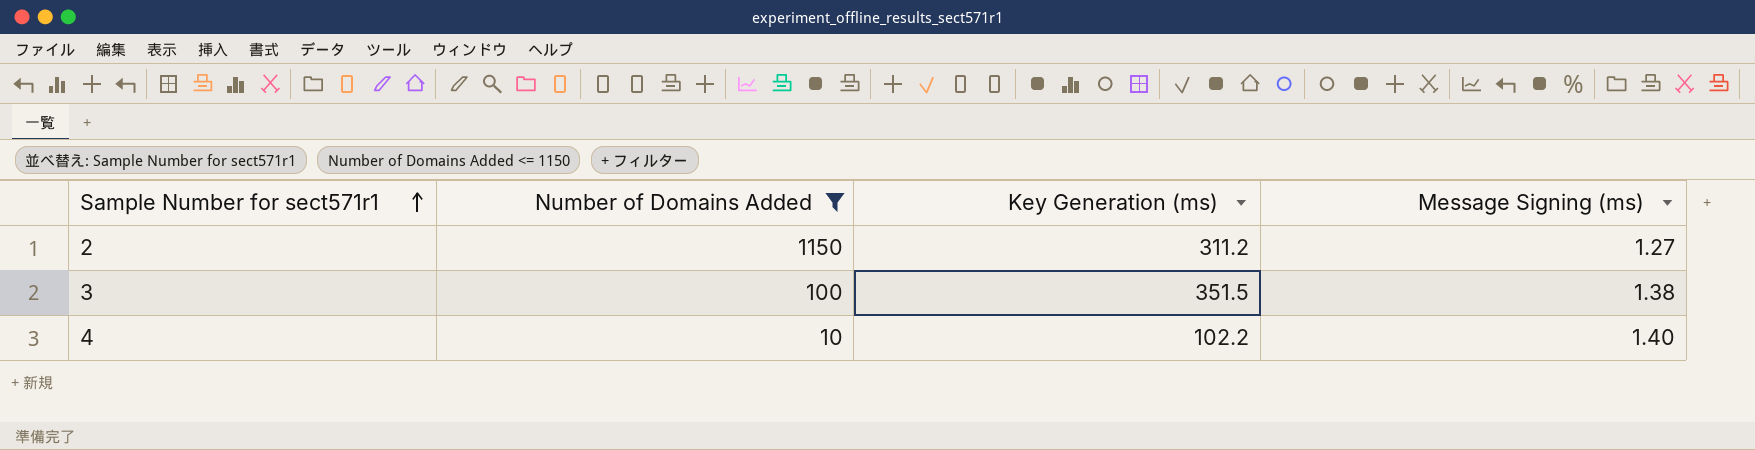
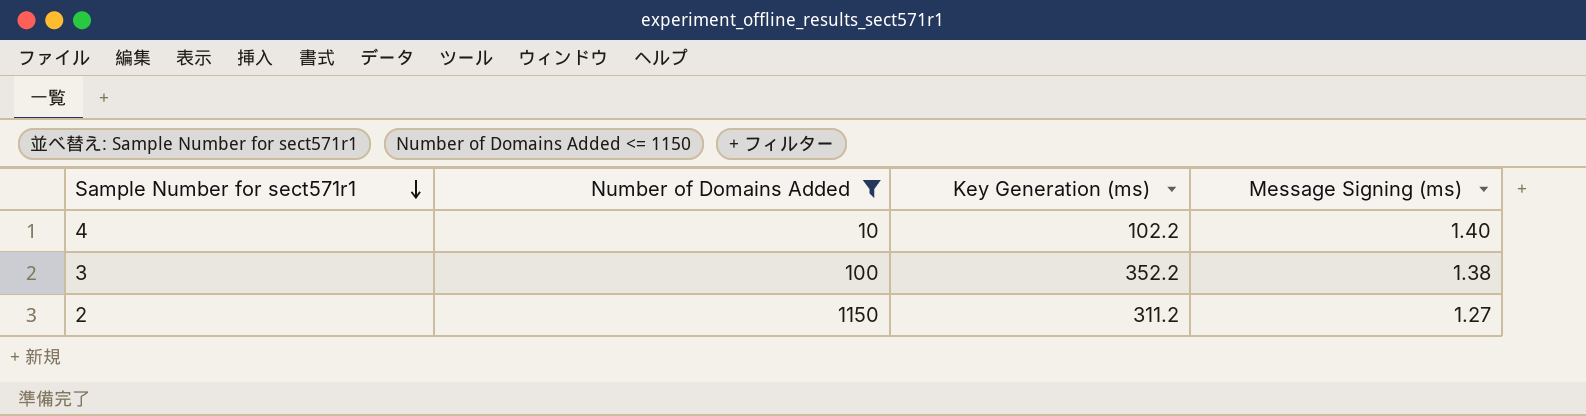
row order: Sample Number for sect571r1 ascending -> Sample Number for sect571r1 descending
3 | Key Generation (ms): 351.5 -> 352.2

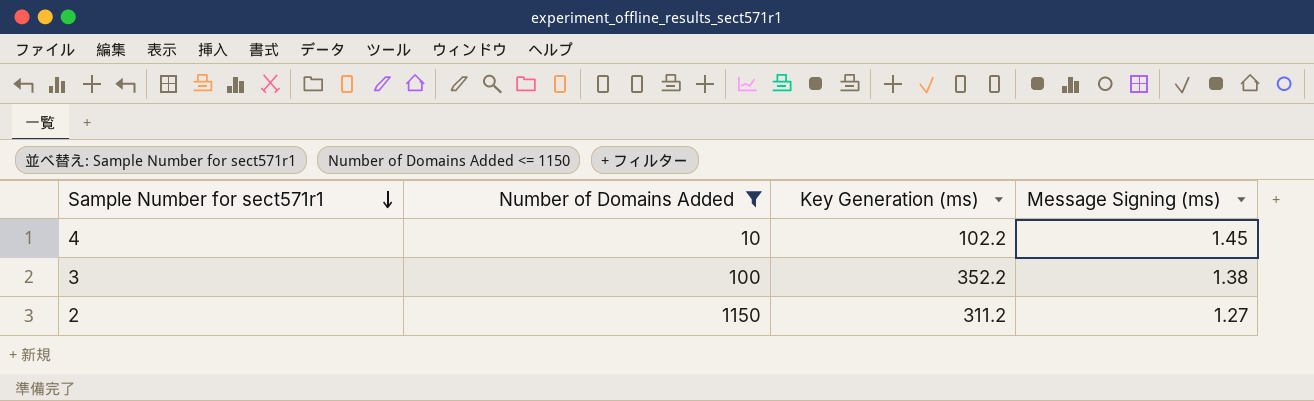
4 | Message Signing (ms): 1.40 -> 1.45

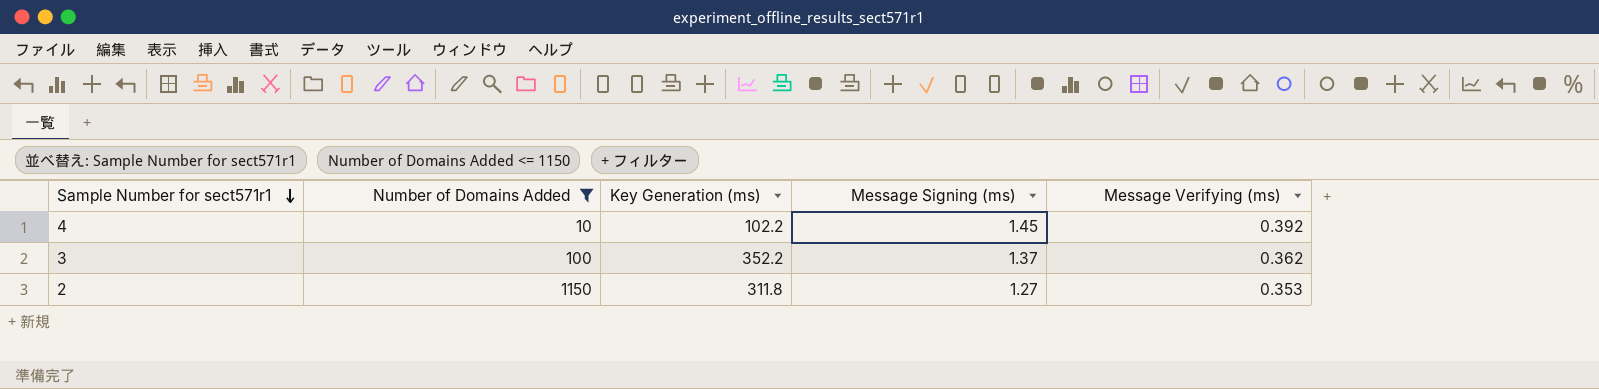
column Message Verifying (ms) | position: none -> 5
3 | Message Signing (ms): 1.38 -> 1.37
2 | Key Generation (ms): 311.2 -> 311.8

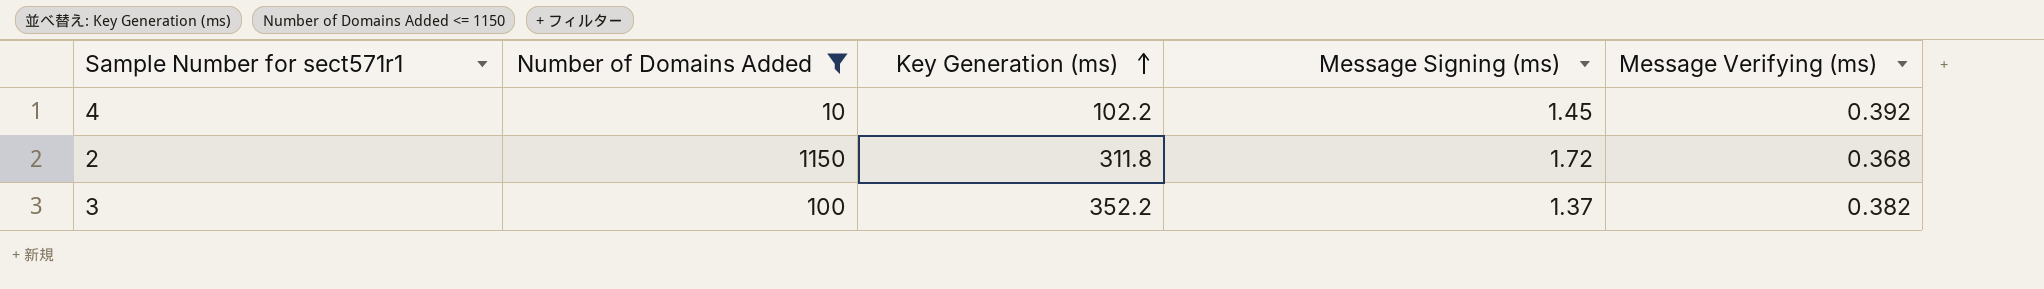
row order: Sample Number for sect571r1 descending -> Key Generation (ms) ascending
2 | Message Signing (ms): 1.27 -> 1.72
2 | Message Verifying (ms): 0.353 -> 0.368
3 | Message Verifying (ms): 0.362 -> 0.382

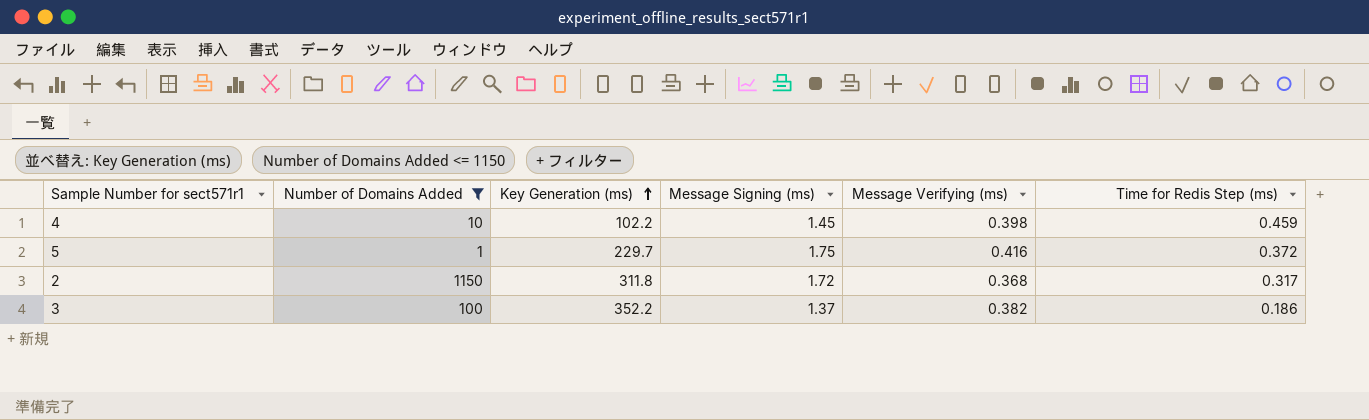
column Time for Redis Step (ms) | position: none -> 6
4 | Message Verifying (ms): 0.392 -> 0.398
row 5: none -> 1 | 229.7 | 1.75 | 0.416 | 0.372

